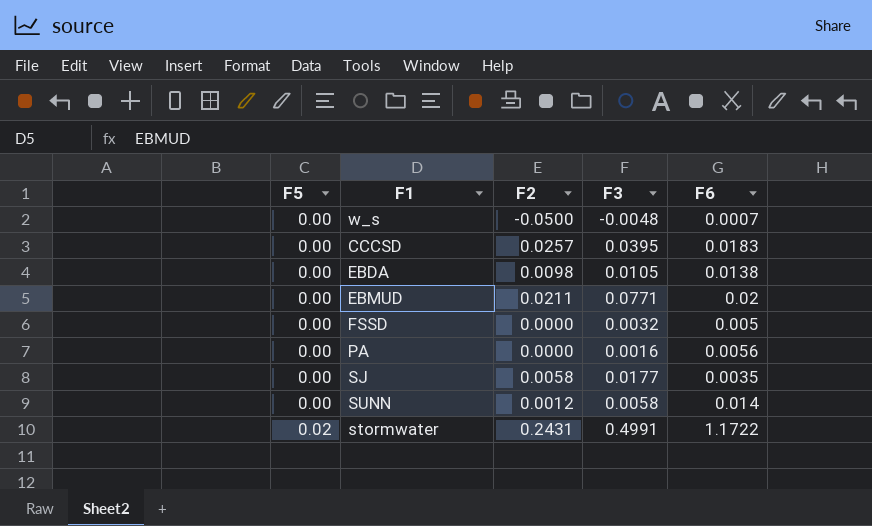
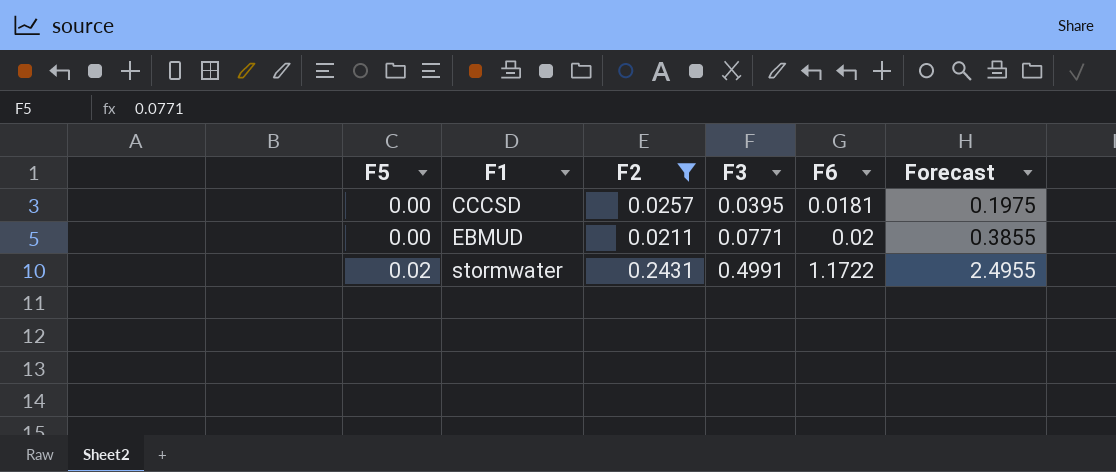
filter: none -> F2 >= 0.0211
column Forecast | formula: none -> [F3] * 5
CCCSD | F6: 0.0183 -> 0.0181

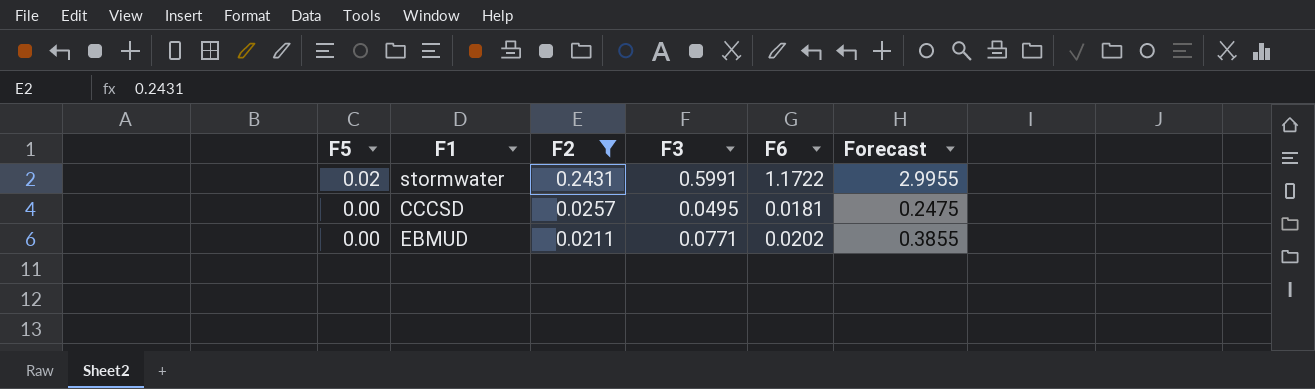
row order: F5 ascending -> F5 descending
stormwater | F3: 0.4991 -> 0.5991
stormwater | Forecast: 2.4955 -> 2.9955
CCCSD | F3: 0.0395 -> 0.0495
CCCSD | Forecast: 0.1975 -> 0.2475
EBMUD | F6: 0.02 -> 0.0202

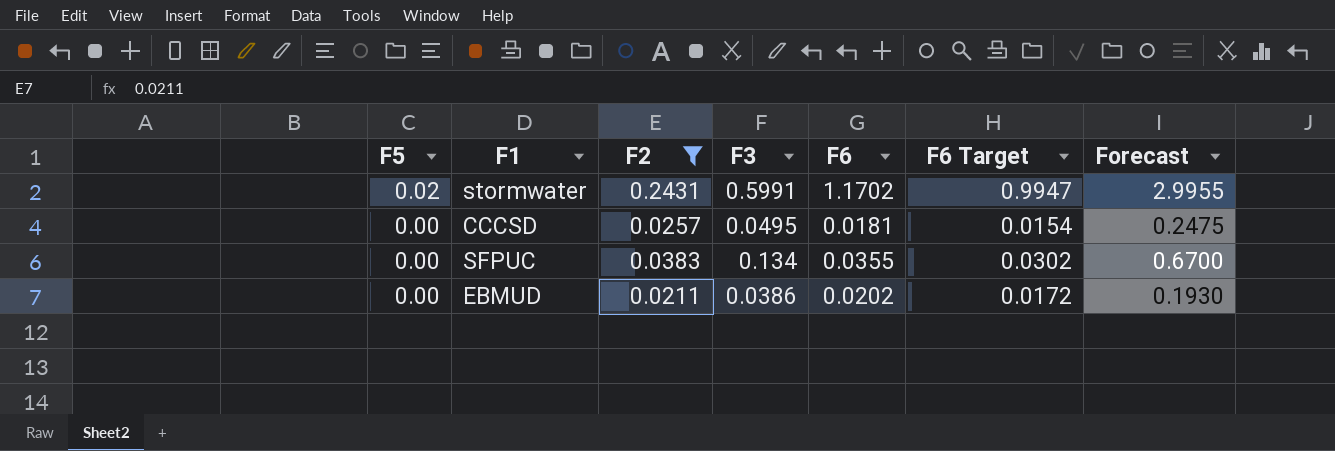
column F6 Target | formula: none -> [F6] * 0.85
stormwater | F6: 1.1722 -> 1.1702
row SFPUC: none -> 0.00 | 0.0383 | 0.134 | 0.0355 | 0.0302 | 0.6700
EBMUD | F3: 0.0771 -> 0.0386
EBMUD | Forecast: 0.3855 -> 0.1930

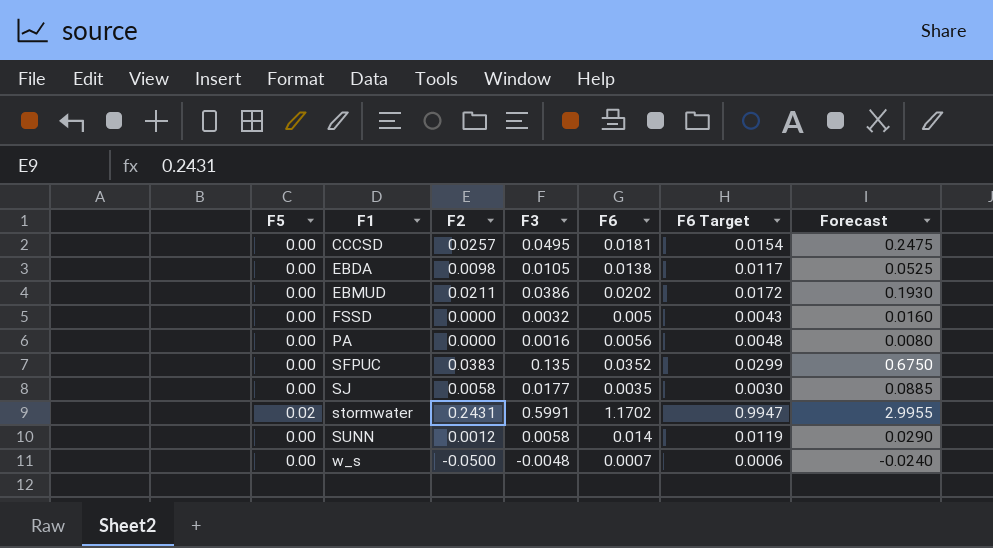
filter: F2 >= 0.0211 -> none
row order: F5 descending -> F1 ascending
SFPUC | F3: 0.134 -> 0.135
SFPUC | F6: 0.0355 -> 0.0352
SFPUC | F6 Target: 0.0302 -> 0.0299
SFPUC | Forecast: 0.6700 -> 0.6750

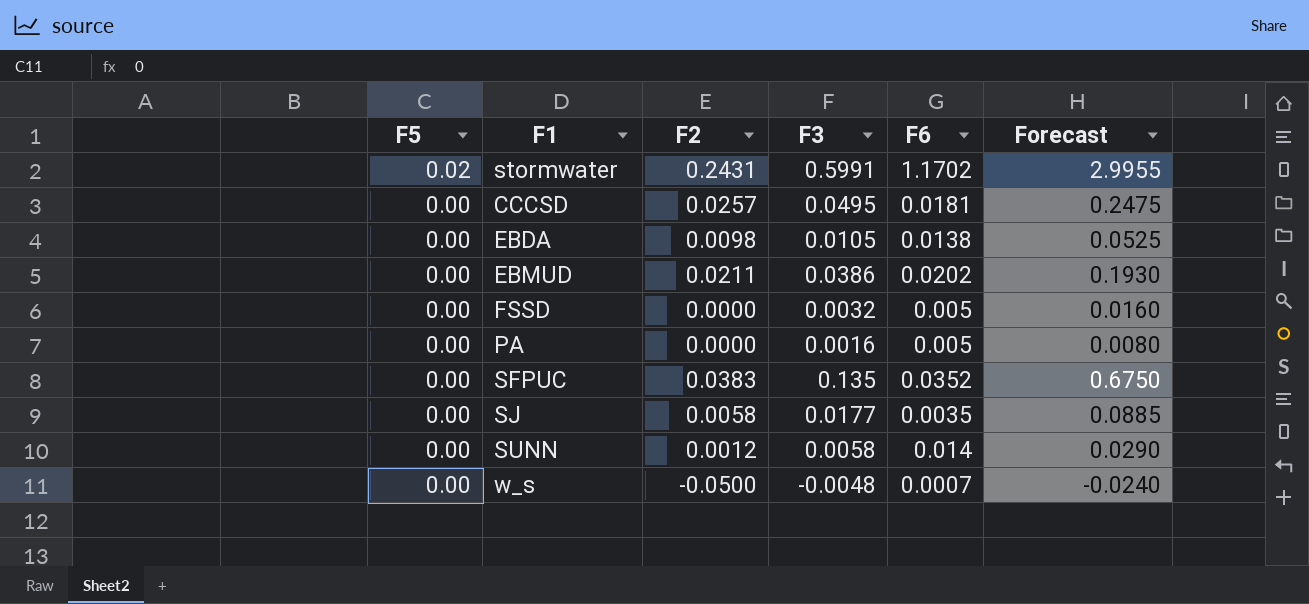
row order: F1 ascending -> F5 descending
column F6 Target | formula: [F6] * 0.85 -> none
PA | F6: 0.0056 -> 0.005

